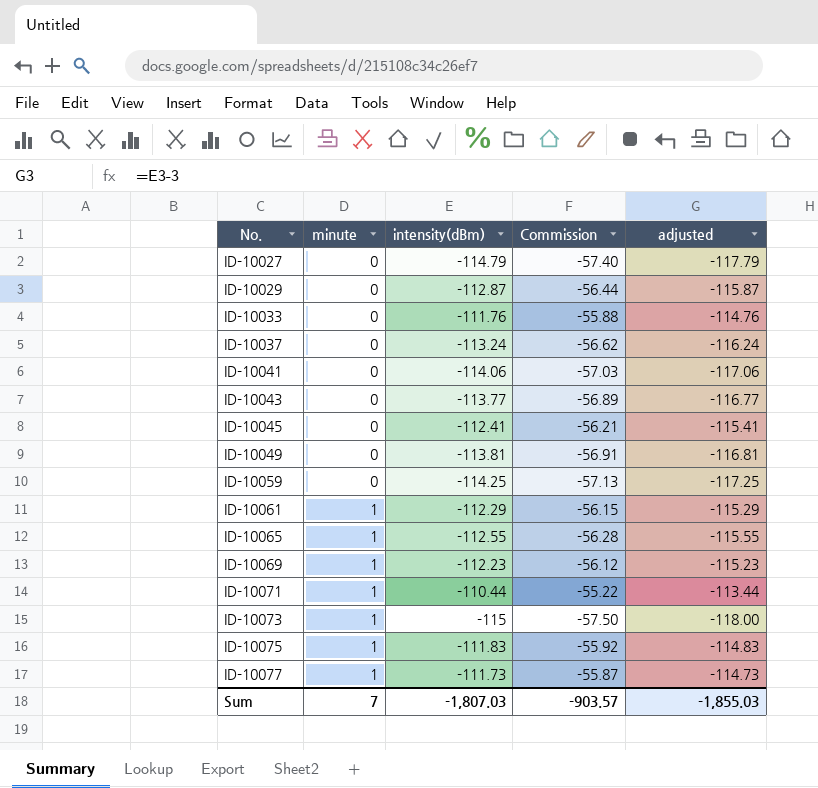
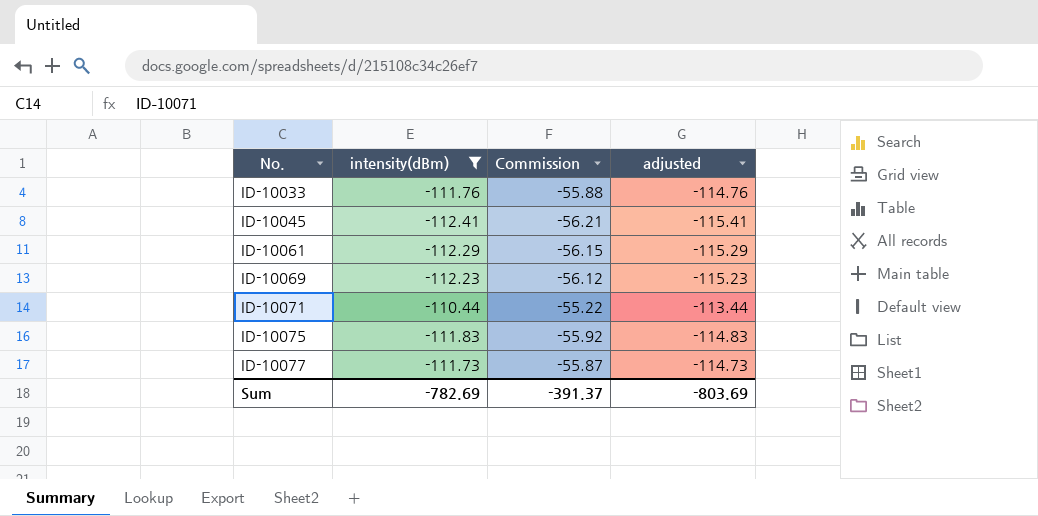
filter: none -> intensity(dBm) >= -112.41
column minute | position: 2 -> none
Sum | intensity(dBm): -1,807.03 -> -782.69
Sum | Commission: -903.57 -> -391.37
Sum | adjusted: -1,855.03 -> -803.69

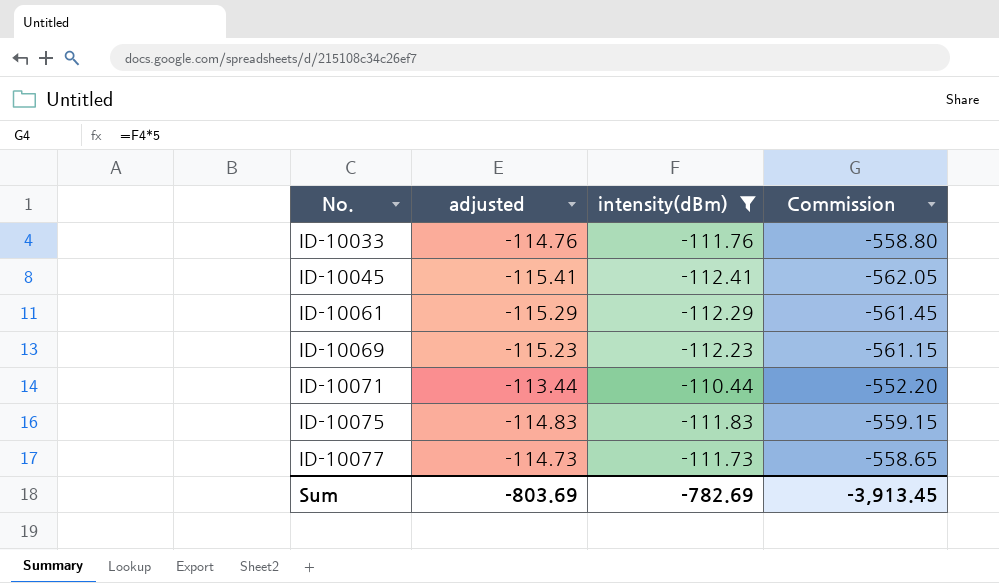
column adjusted | position: 4 -> 2
column Commission | formula: [intensity(dBm)] * 0.5 -> [intensity(dBm)] * 5
Sum | Commission: -391.37 -> -3,913.45

